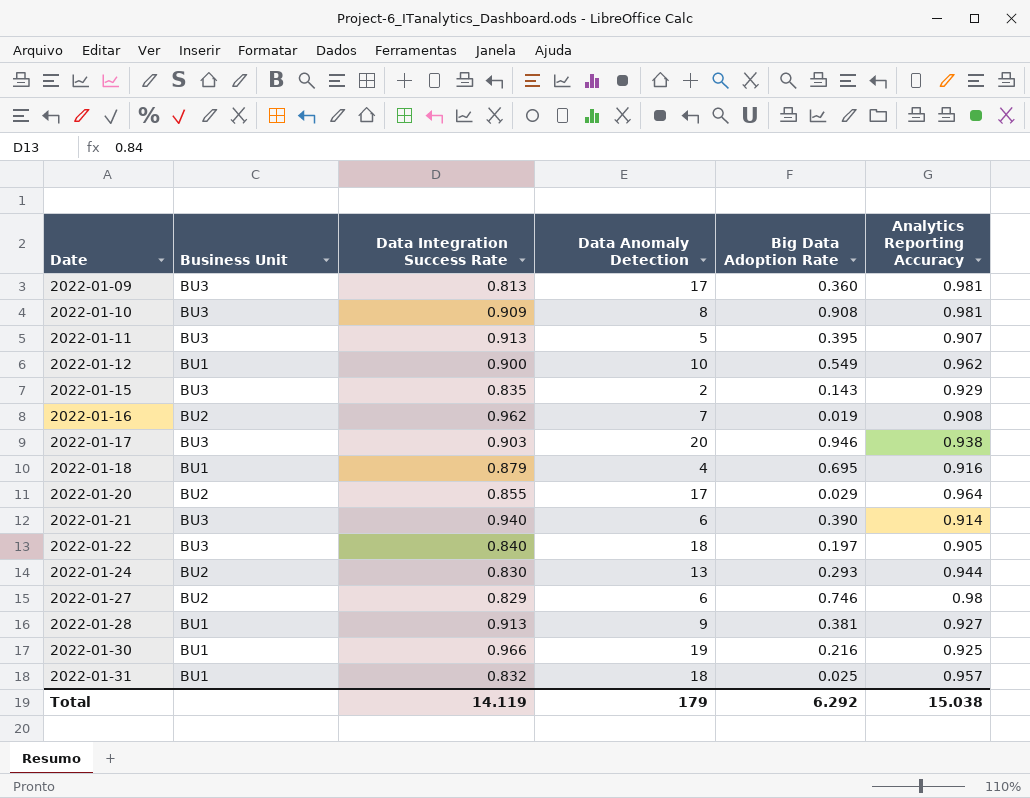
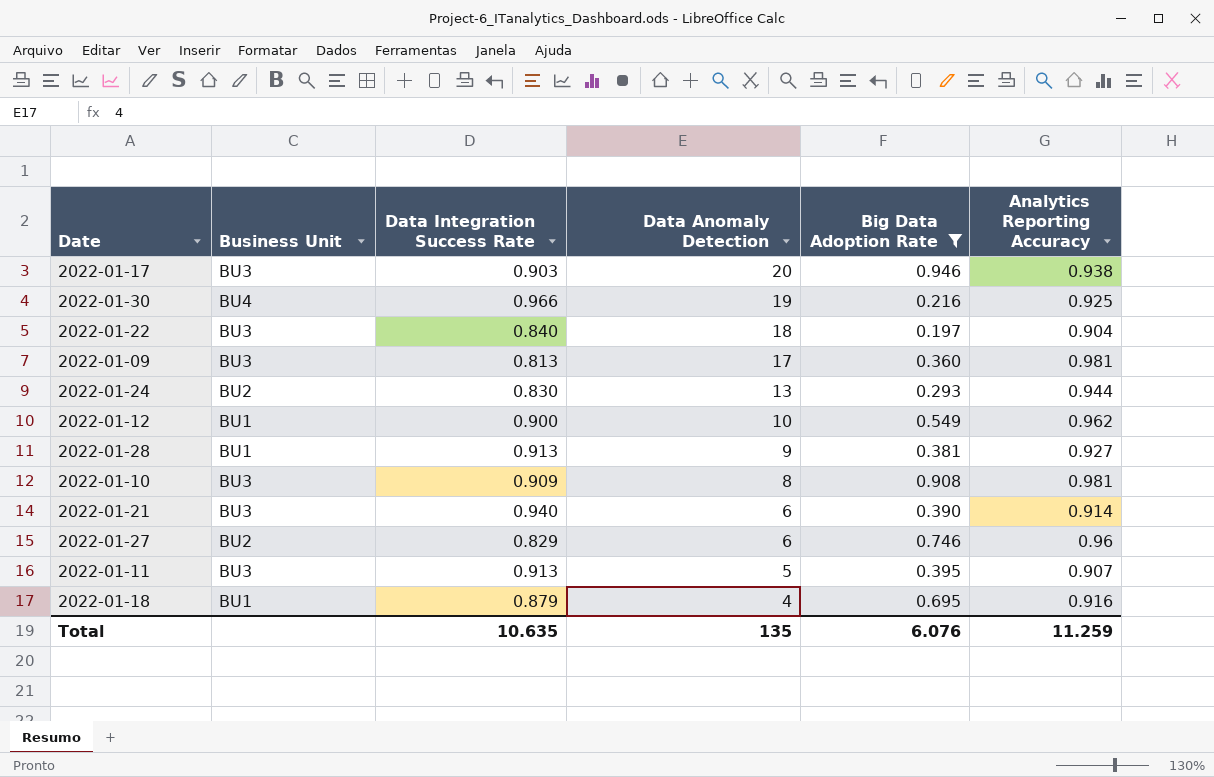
filter: none -> Big Data Adoption Rate >= 0.197
row order: Date ascending -> Data Anomaly Detection descending
2022-01-30 | Business Unit: BU1 -> BU4
2022-01-22 | Analytics Reporting Accuracy: 0.905 -> 0.904
2022-01-27 | Analytics Reporting Accuracy: 0.98 -> 0.96
Total | Data Integration Success Rate: 14.119 -> 10.635
Total | Data Anomaly Detection: 179 -> 135
Total | Big Data Adoption Rate: 6.292 -> 6.076
Total | Analytics Reporting Accuracy: 15.038 -> 11.259

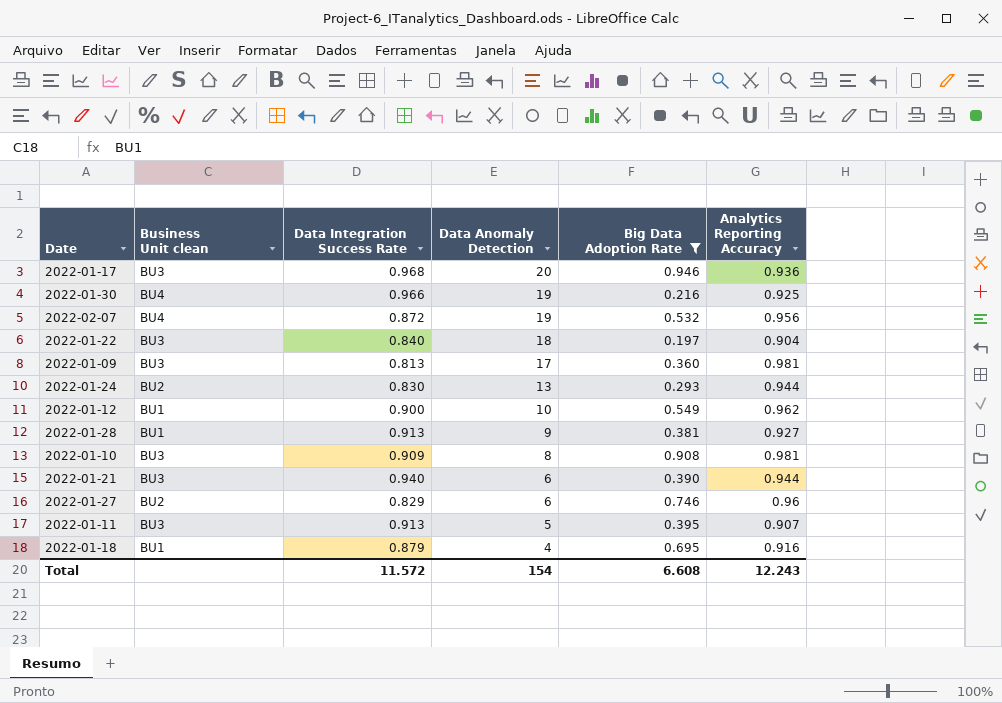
column name: Business Unit -> Business Unit clean
2022-01-17 | Data Integration Success Rate: 0.903 -> 0.968
2022-01-17 | Analytics Reporting Accuracy: 0.938 -> 0.936
row 2022-02-07: none -> BU4 | 0.872 | 19 | 0.532 | 0.956
2022-01-21 | Analytics Reporting Accuracy: 0.914 -> 0.944
Total | Data Integration Success Rate: 10.635 -> 11.572
Total | Data Anomaly Detection: 135 -> 154
Total | Big Data Adoption Rate: 6.076 -> 6.608
Total | Analytics Reporting Accuracy: 11.259 -> 12.243

